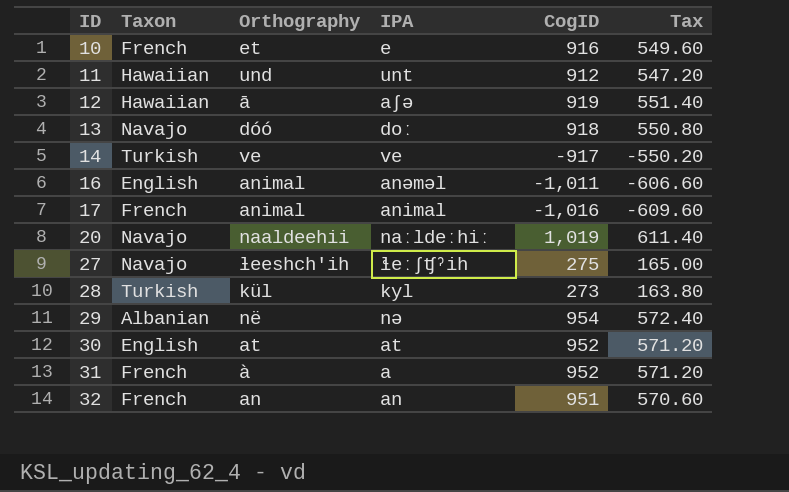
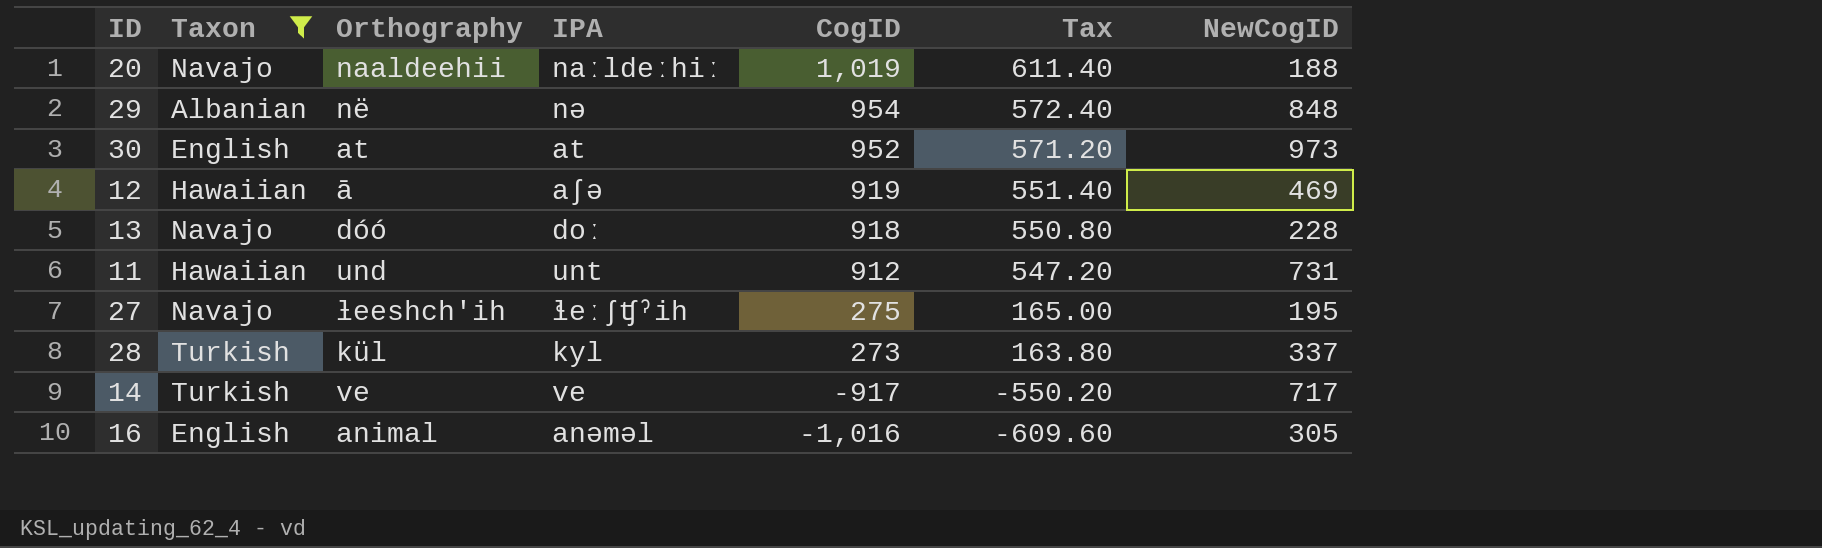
filter: none -> Taxon != French
row order: ID ascending -> CogID descending
column NewCogID | position: none -> 7
16 | CogID: -1,011 -> -1,016
16 | Tax: -606.60 -> -609.60

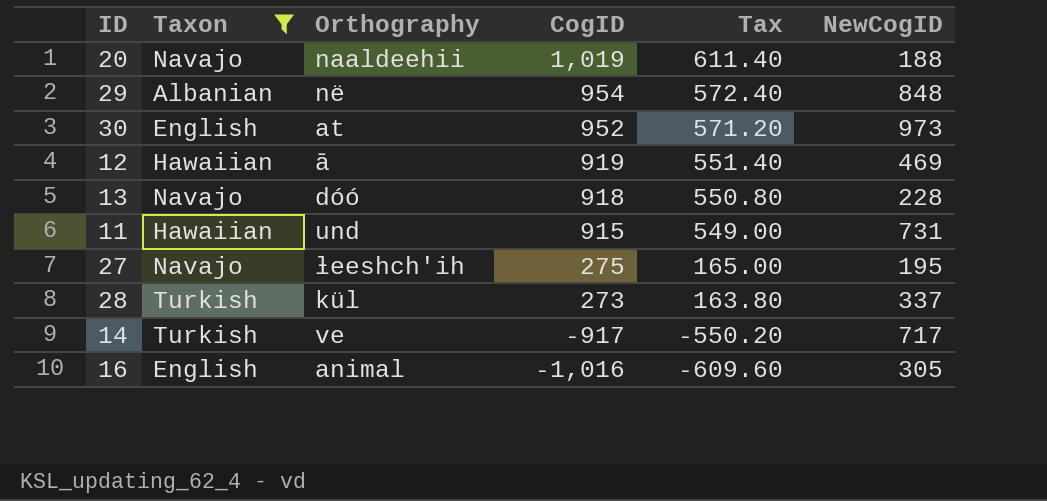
column IPA | position: 4 -> none
11 | CogID: 912 -> 915
11 | Tax: 547.20 -> 549.00

